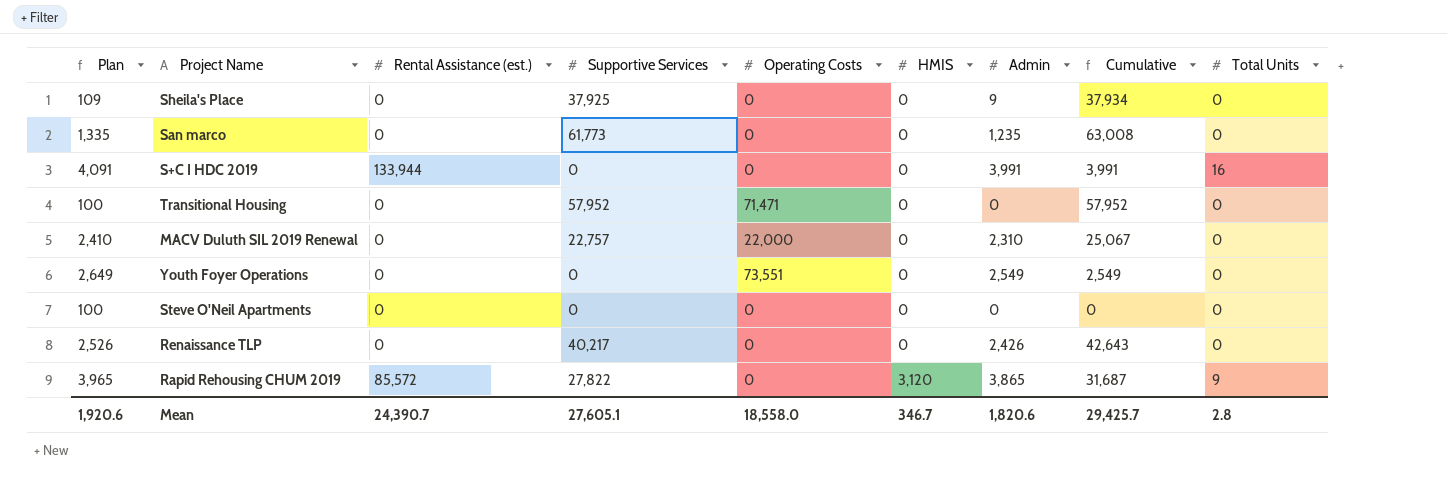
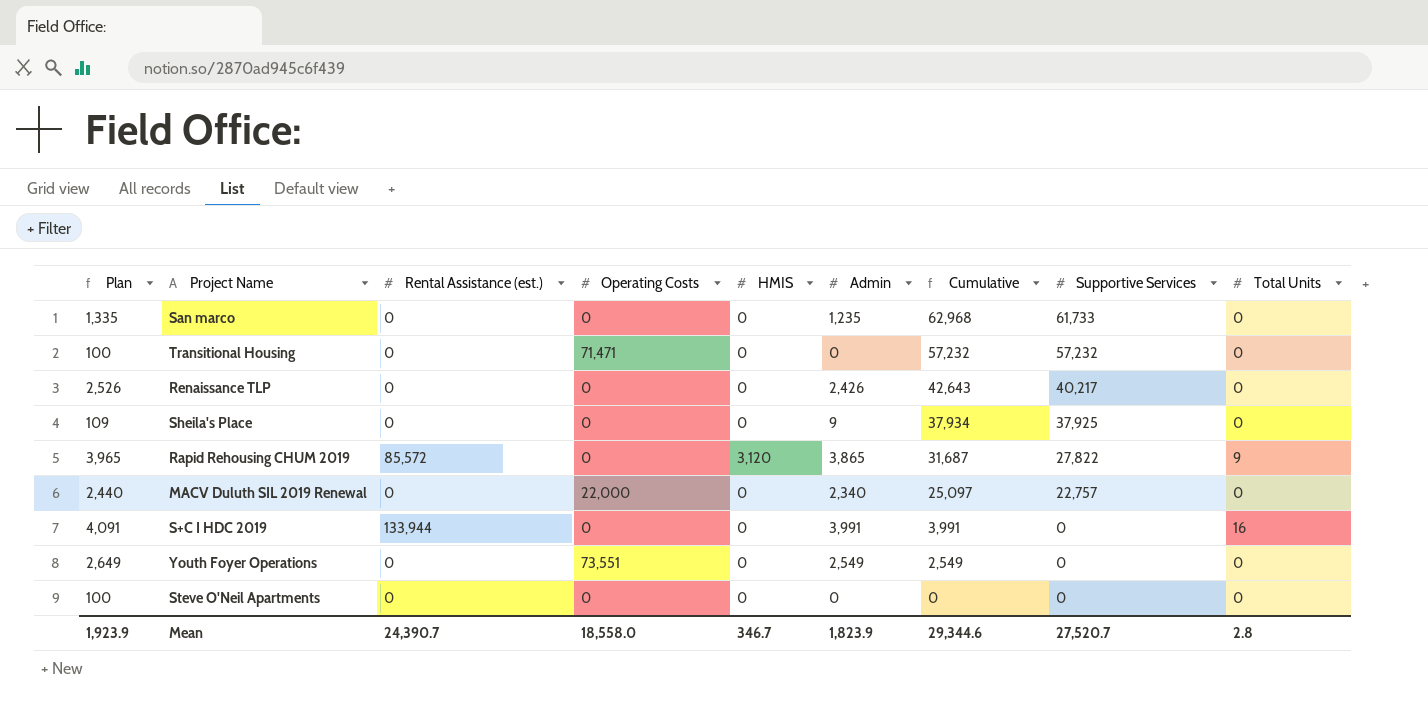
row order: HMIS ascending -> Cumulative descending
column Supportive Services | position: 4 -> 8
San marco | Cumulative: 63,008 -> 62,968
San marco | Supportive Services: 61,773 -> 61,733
Transitional Housing | Cumulative: 57,952 -> 57,232
Transitional Housing | Supportive Services: 57,952 -> 57,232
MACV Duluth SIL 2019 Renewal | Plan: 2,410 -> 2,440
MACV Duluth SIL 2019 Renewal | Admin: 2,310 -> 2,340
MACV Duluth SIL 2019 Renewal | Cumulative: 25,067 -> 25,097
Mean | Plan: 1,920.6 -> 1,923.9
Mean | Admin: 1,820.6 -> 1,823.9
Mean | Cumulative: 29,425.7 -> 29,344.6
Mean | Supportive Services: 27,605.1 -> 27,520.7

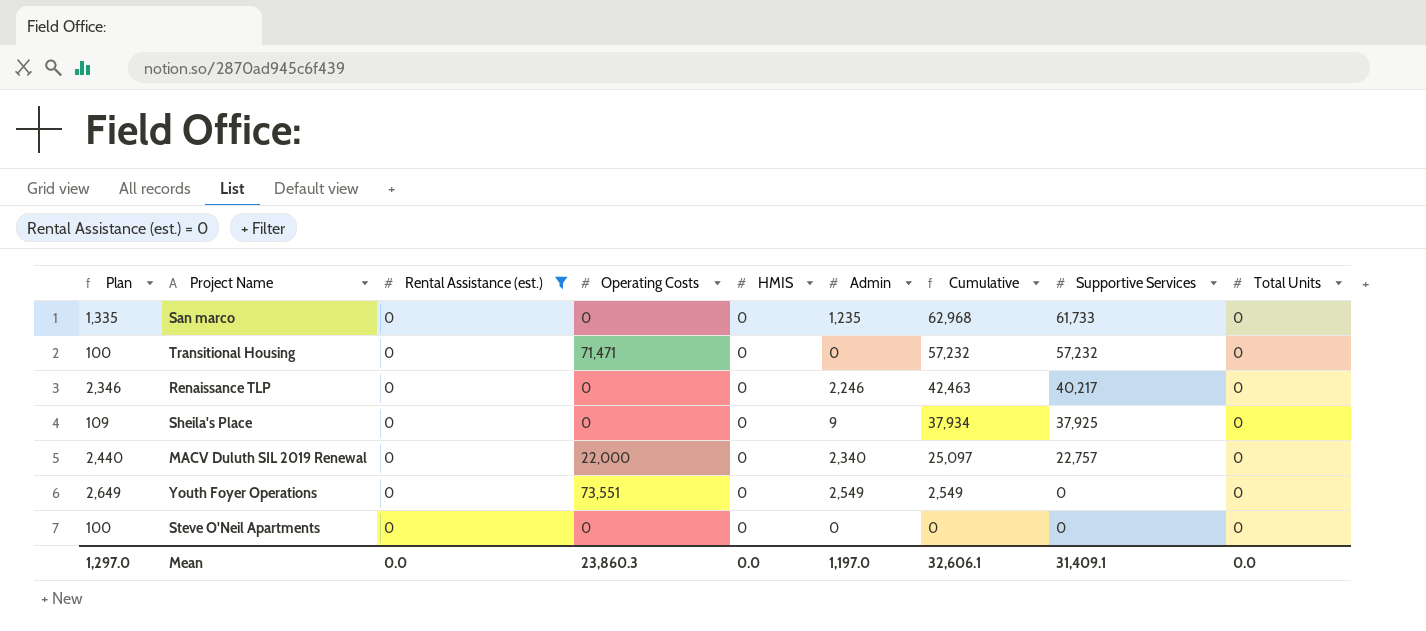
filter: none -> Rental Assistance (est.) = 0
Renaissance TLP | Plan: 2,526 -> 2,346
Renaissance TLP | Admin: 2,426 -> 2,246
Renaissance TLP | Cumulative: 42,643 -> 42,463
Mean | Plan: 1,923.9 -> 1,297.0
Mean | Rental Assistance (est.): 24,390.7 -> 0.0
Mean | Operating Costs: 18,558.0 -> 23,860.3
Mean | HMIS: 346.7 -> 0.0
Mean | Admin: 1,823.9 -> 1,197.0
Mean | Cumulative: 29,344.6 -> 32,606.1
Mean | Supportive Services: 27,520.7 -> 31,409.1
Mean | Total Units: 2.8 -> 0.0

